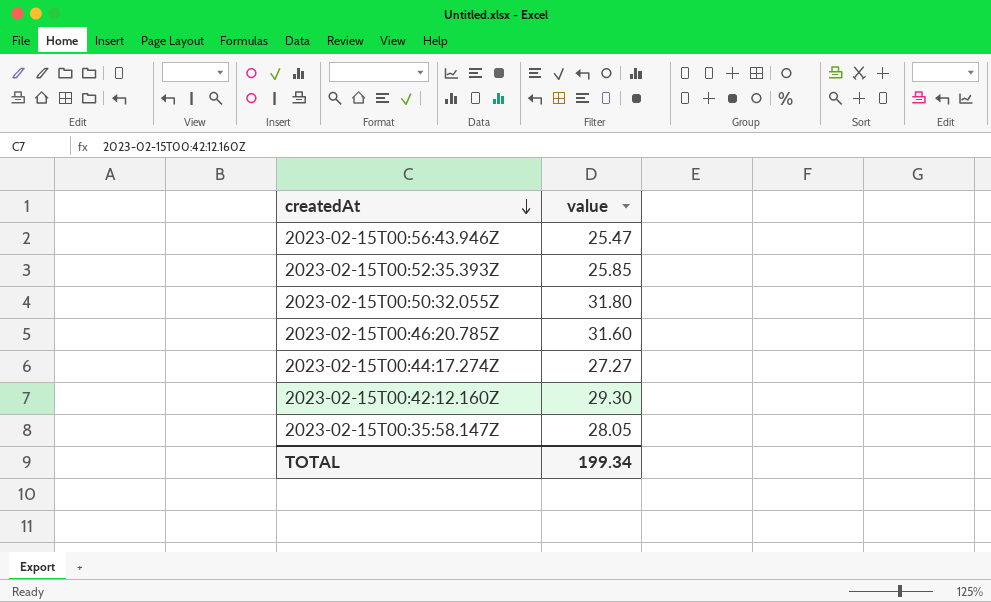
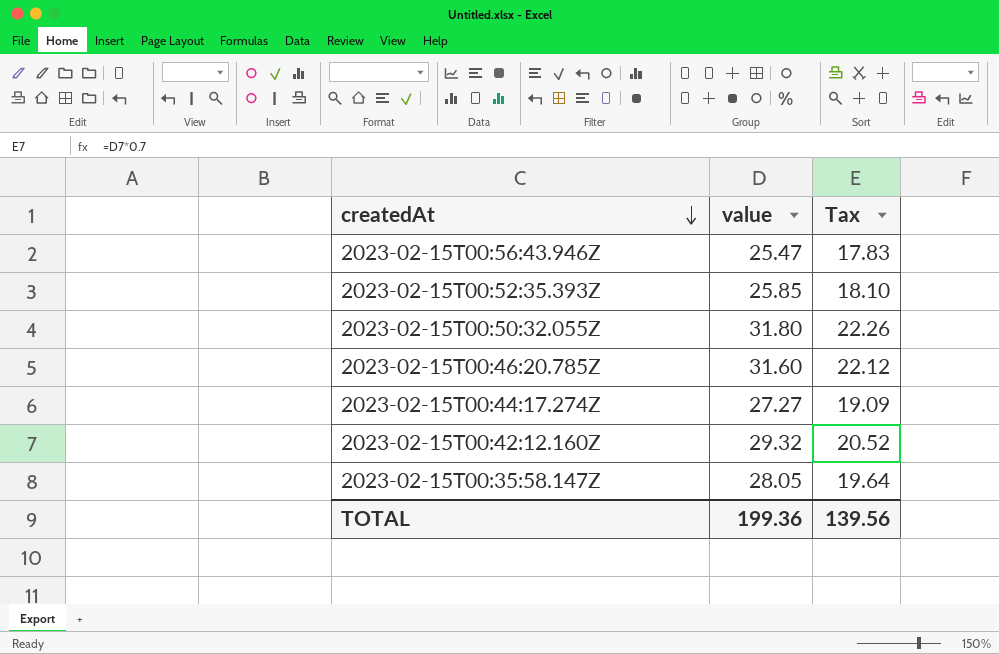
column Tax | formula: none -> [value] * 0.7
2023-02-15T00:42:12.160Z | value: 29.30 -> 29.32
TOTAL | value: 199.34 -> 199.36

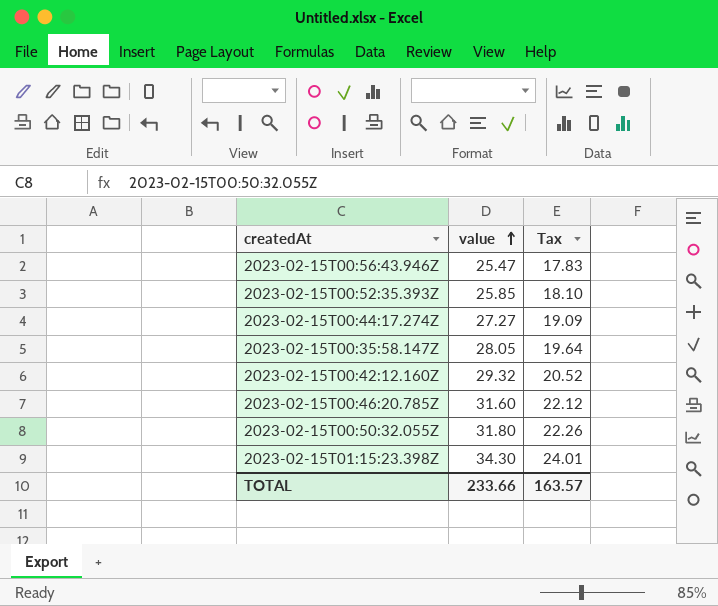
row order: createdAt descending -> value ascending
row 2023-02-15T01:15:23.398Z: none -> 34.30 | 24.01
TOTAL | value: 199.36 -> 233.66
TOTAL | Tax: 139.56 -> 163.57

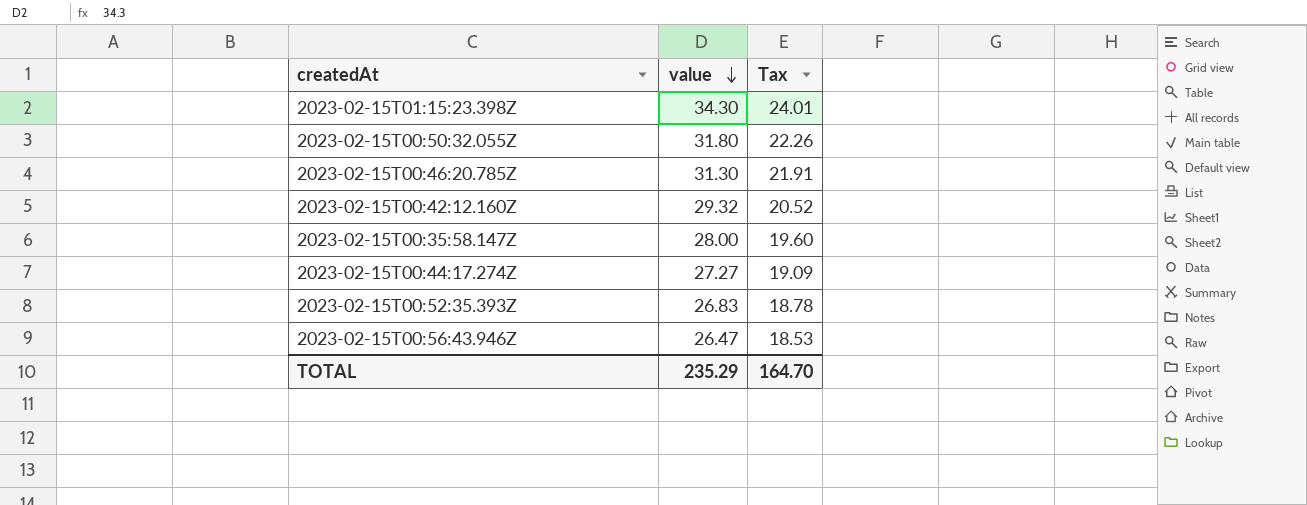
row order: value ascending -> value descending
2023-02-15T00:46:20.785Z | value: 31.60 -> 31.30
2023-02-15T00:46:20.785Z | Tax: 22.12 -> 21.91
2023-02-15T00:35:58.147Z | value: 28.05 -> 28.00
2023-02-15T00:35:58.147Z | Tax: 19.64 -> 19.60
2023-02-15T00:52:35.393Z | value: 25.85 -> 26.83
2023-02-15T00:52:35.393Z | Tax: 18.10 -> 18.78
2023-02-15T00:56:43.946Z | value: 25.47 -> 26.47
2023-02-15T00:56:43.946Z | Tax: 17.83 -> 18.53
TOTAL | value: 233.66 -> 235.29
TOTAL | Tax: 163.57 -> 164.70

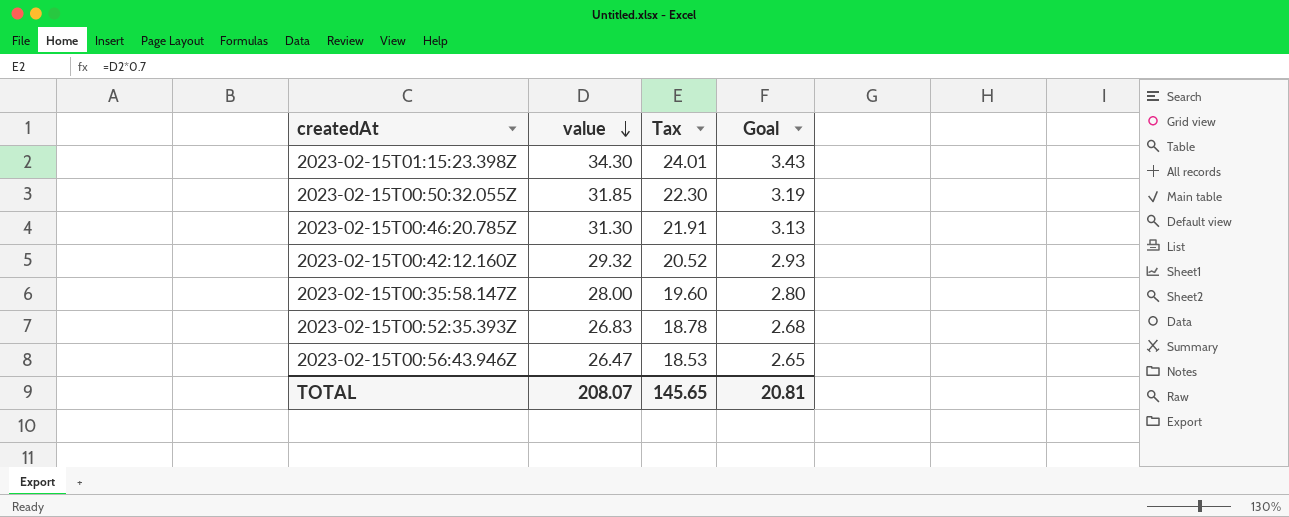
column Goal | formula: none -> [value] * 0.1
row 2023-02-15T00:44:17.274Z: 27.27 | 19.09 -> none
2023-02-15T00:50:32.055Z | value: 31.80 -> 31.85
2023-02-15T00:50:32.055Z | Tax: 22.26 -> 22.30
TOTAL | value: 235.29 -> 208.07
TOTAL | Tax: 164.70 -> 145.65

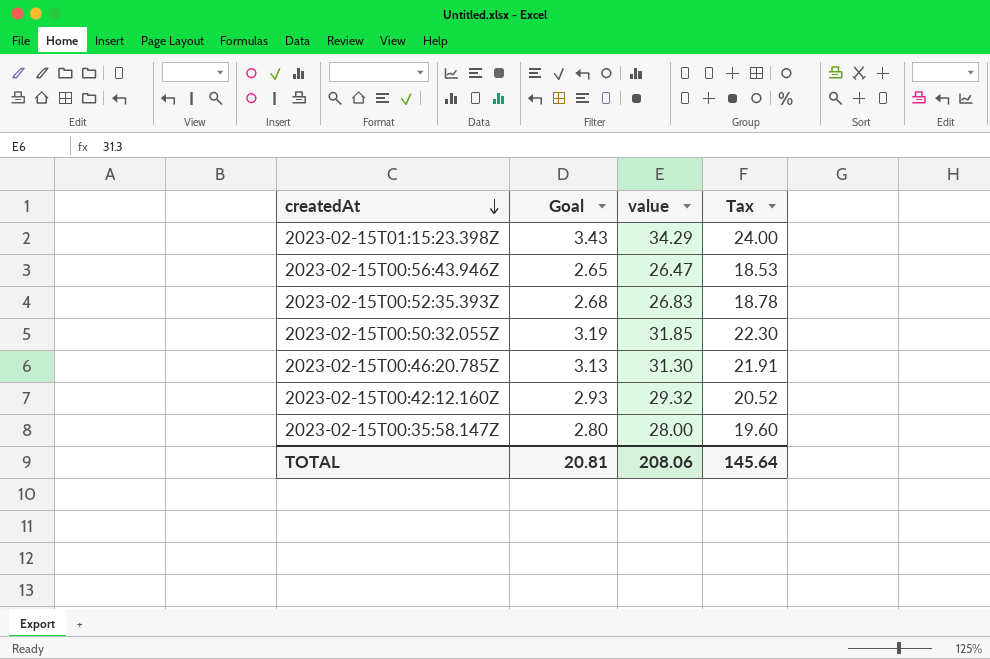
row order: value descending -> createdAt descending
column Goal | position: 4 -> 2
2023-02-15T01:15:23.398Z | value: 34.30 -> 34.29
2023-02-15T01:15:23.398Z | Tax: 24.01 -> 24.00
TOTAL | value: 208.07 -> 208.06
TOTAL | Tax: 145.65 -> 145.64

